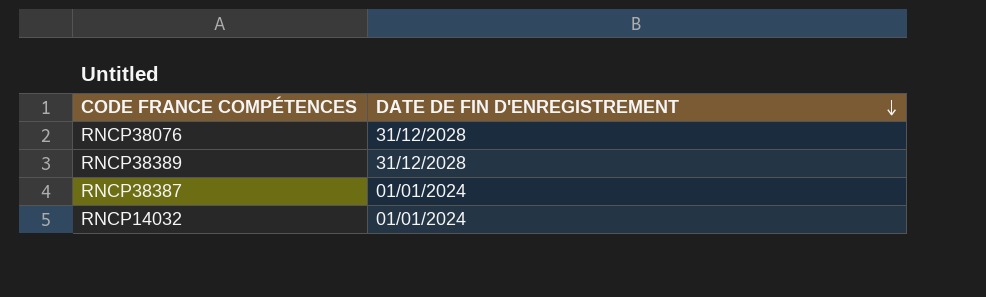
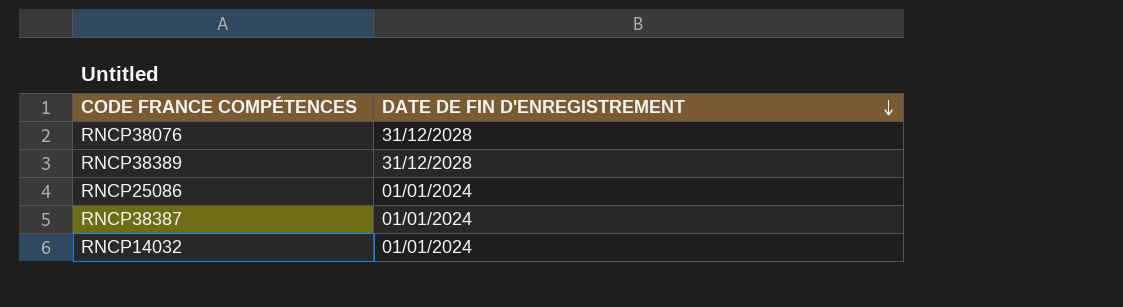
row RNCP25086: none -> 01/01/2024

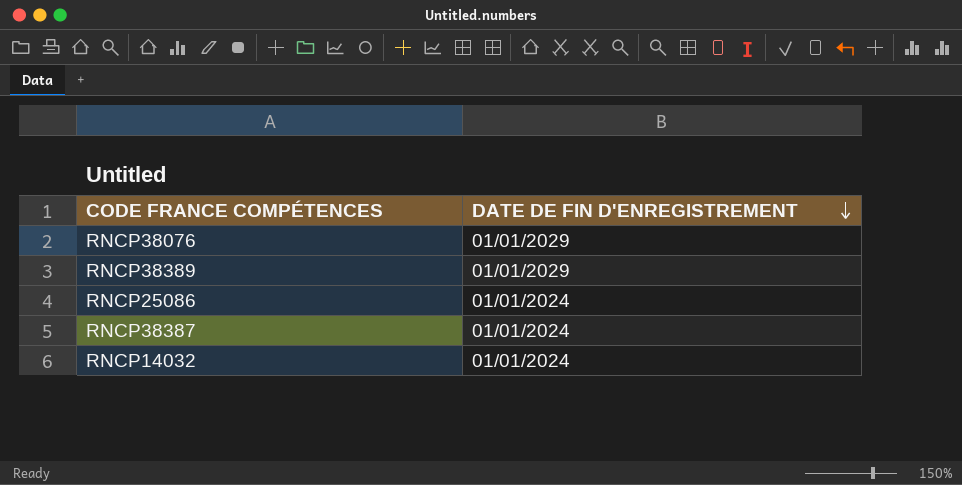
RNCP38076 | DATE DE FIN D'ENREGISTREMENT: 31/12/2028 -> 01/01/2029
RNCP38389 | DATE DE FIN D'ENREGISTREMENT: 31/12/2028 -> 01/01/2029

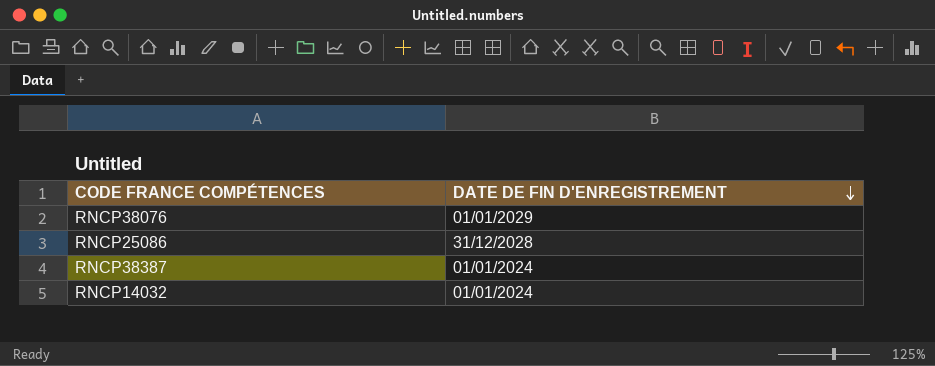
row RNCP38389: 01/01/2029 -> none
RNCP25086 | DATE DE FIN D'ENREGISTREMENT: 01/01/2024 -> 31/12/2028

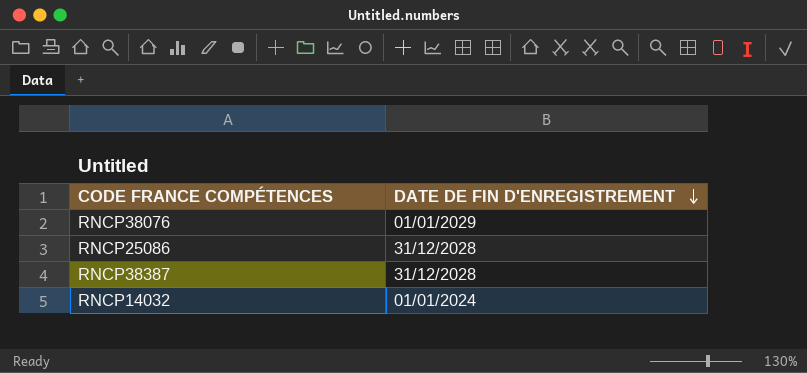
RNCP38387 | DATE DE FIN D'ENREGISTREMENT: 01/01/2024 -> 31/12/2028

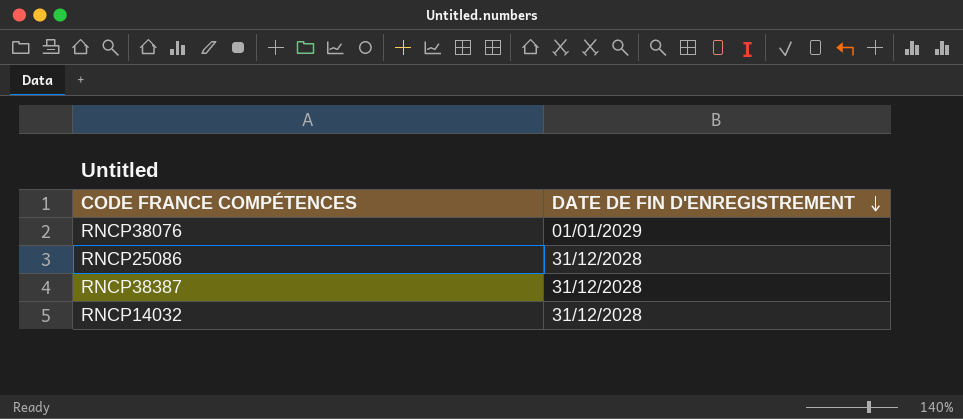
RNCP14032 | DATE DE FIN D'ENREGISTREMENT: 01/01/2024 -> 31/12/2028

